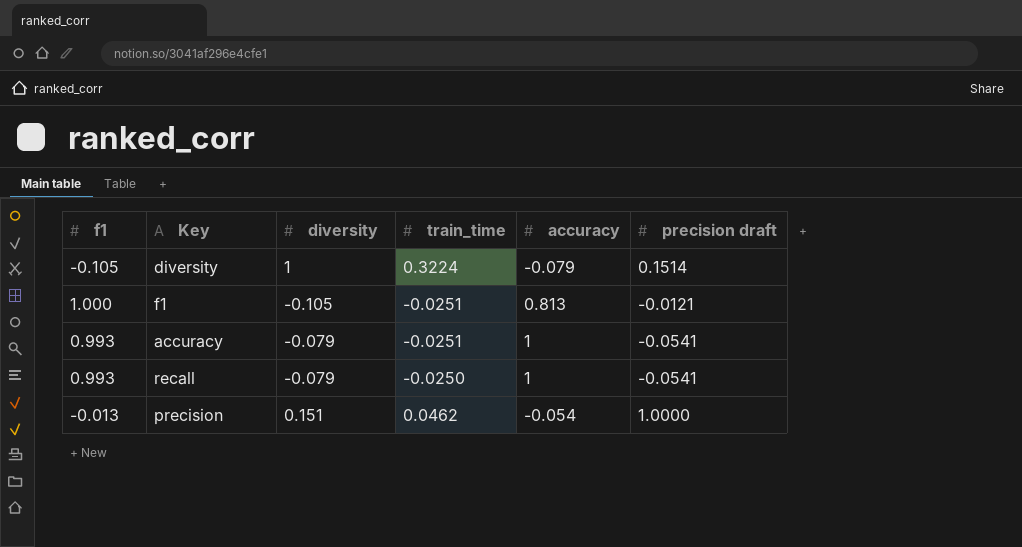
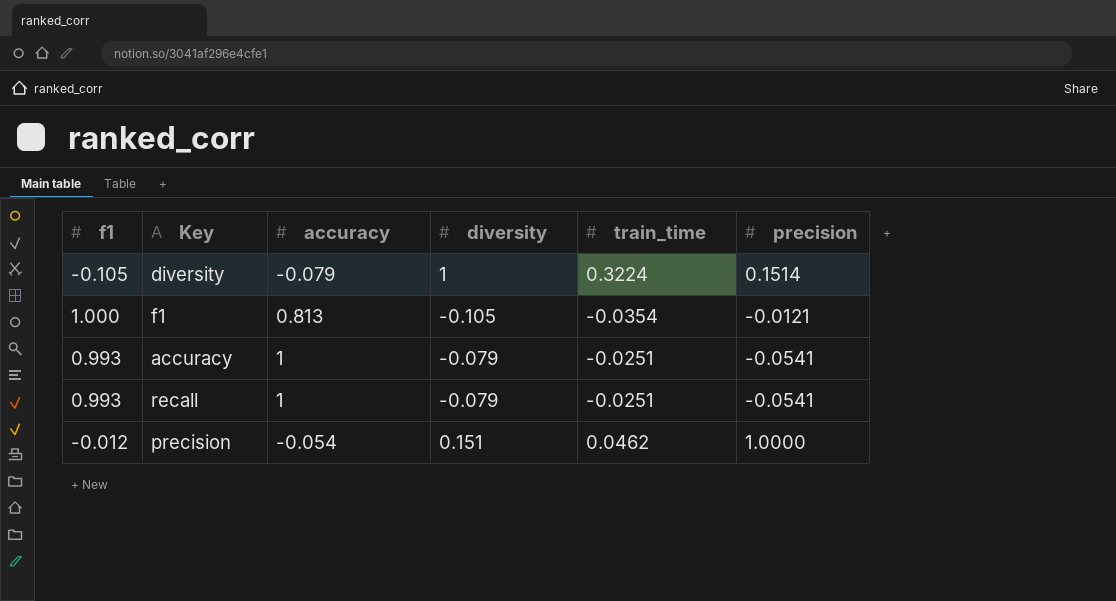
column accuracy | position: 5 -> 3
column name: precision draft -> precision
f1 | train_time: -0.0251 -> -0.0354
recall | train_time: -0.0250 -> -0.0251
precision | f1: -0.013 -> -0.012

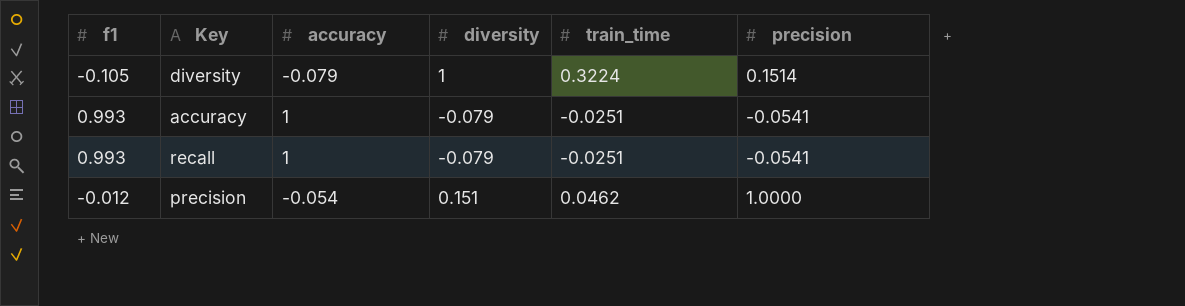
row f1: 1.000 | 0.813 | -0.105 | -0.0354 | -0.0121 -> none

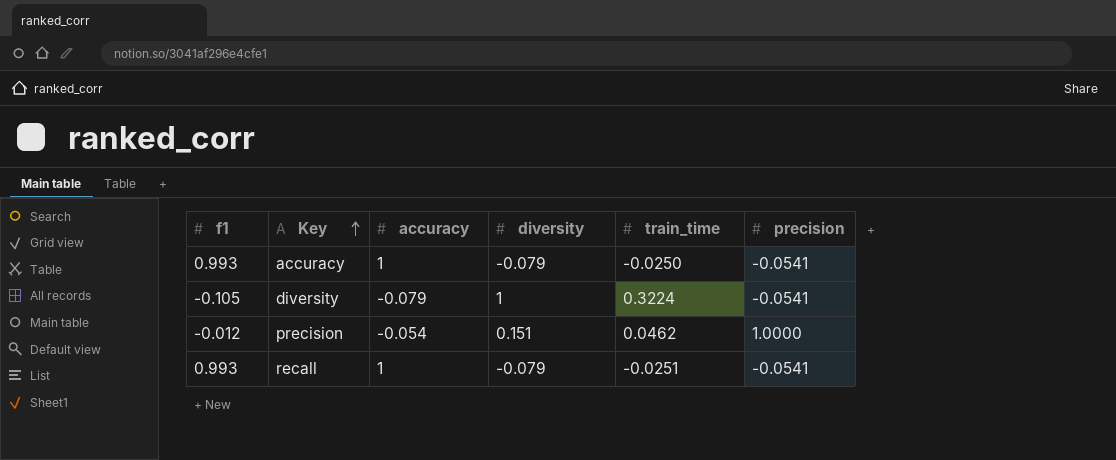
row order: none -> Key ascending
accuracy | train_time: -0.0251 -> -0.0250
diversity | precision: 0.1514 -> -0.0541

